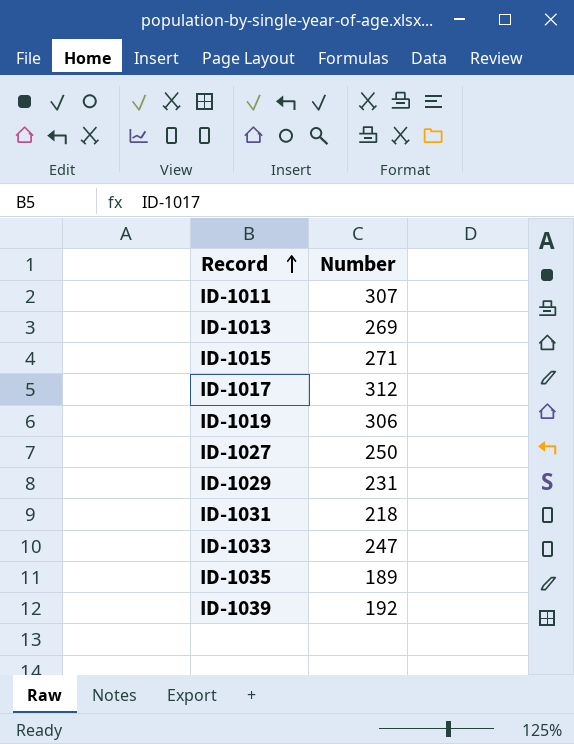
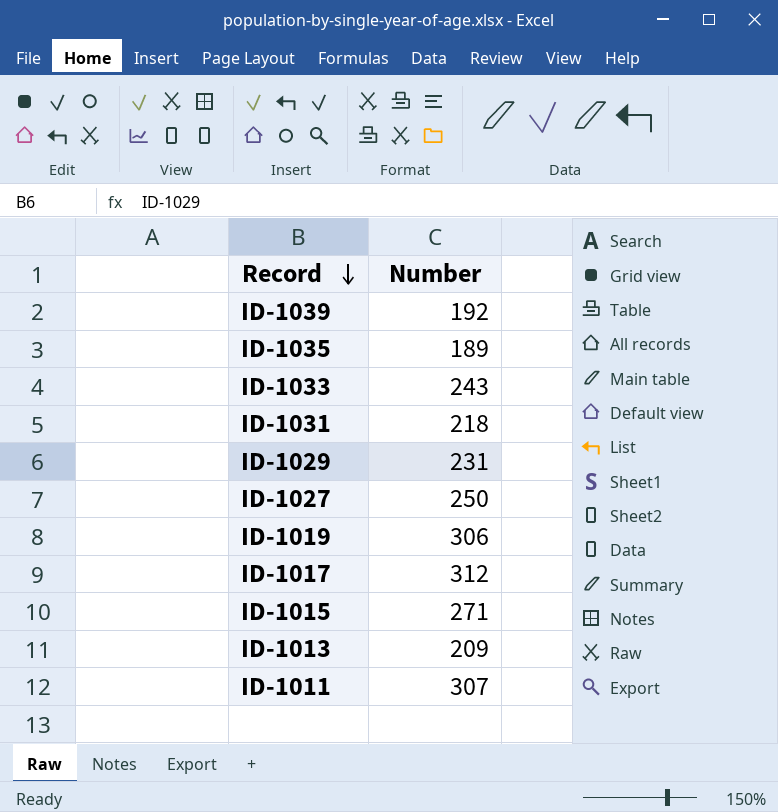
row order: Record ascending -> Record descending
ID-1033 | Number: 247 -> 243
ID-1013 | Number: 269 -> 209

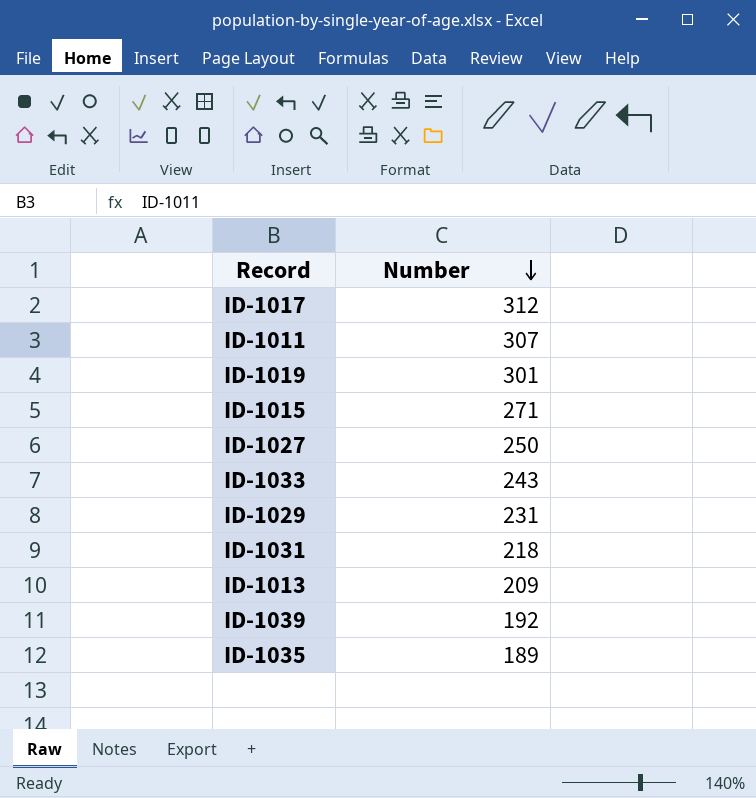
row order: Record descending -> Number descending
ID-1019 | Number: 306 -> 301

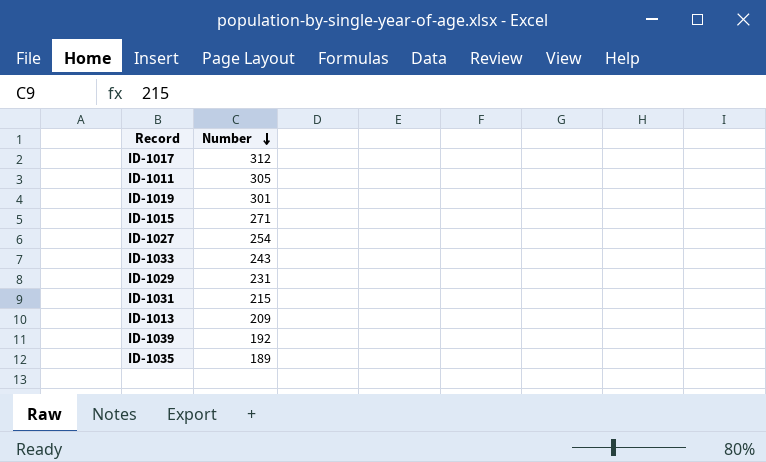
ID-1011 | Number: 307 -> 305
ID-1027 | Number: 250 -> 254
ID-1031 | Number: 218 -> 215

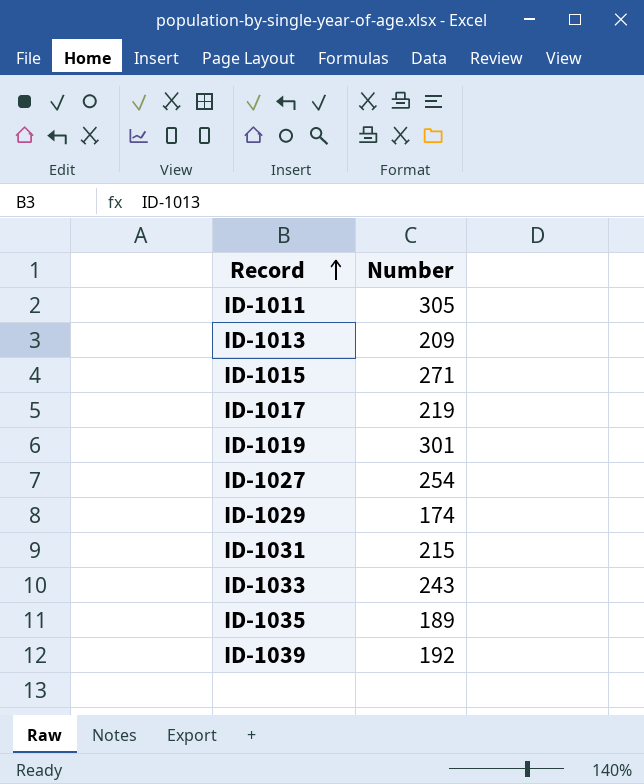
row order: Number descending -> Record ascending
ID-1017 | Number: 312 -> 219
ID-1029 | Number: 231 -> 174

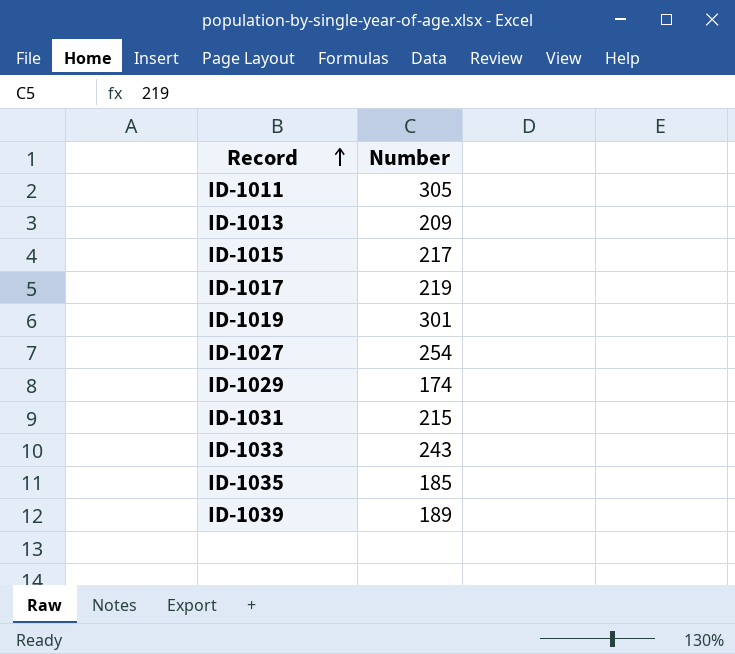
ID-1015 | Number: 271 -> 217
ID-1035 | Number: 189 -> 185
ID-1039 | Number: 192 -> 189

